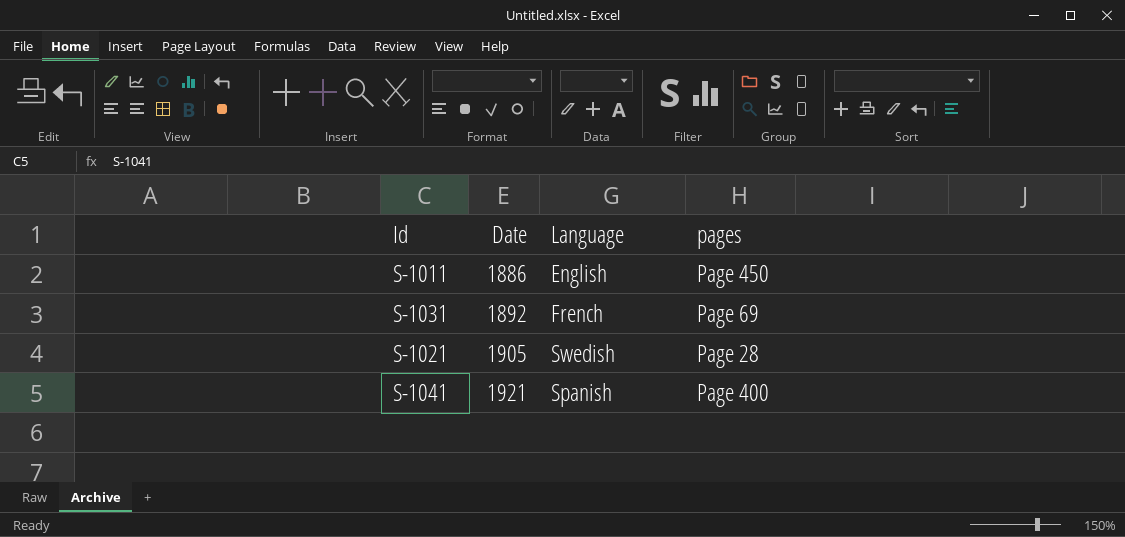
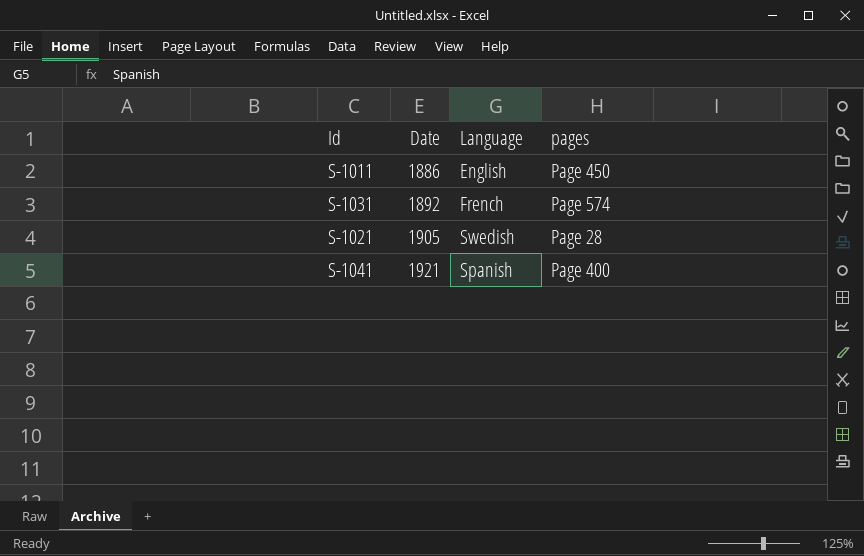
S-1031 | pages: Page 69 -> Page 574

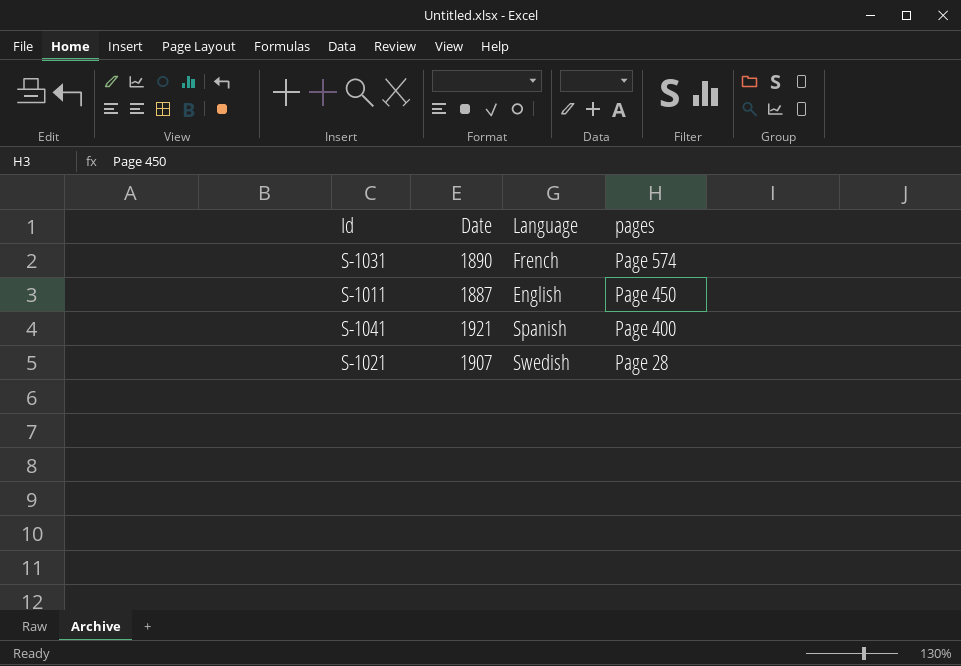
row order: Date ascending -> pages descending
S-1031 | Date: 1892 -> 1890
S-1011 | Date: 1886 -> 1887
S-1021 | Date: 1905 -> 1907

